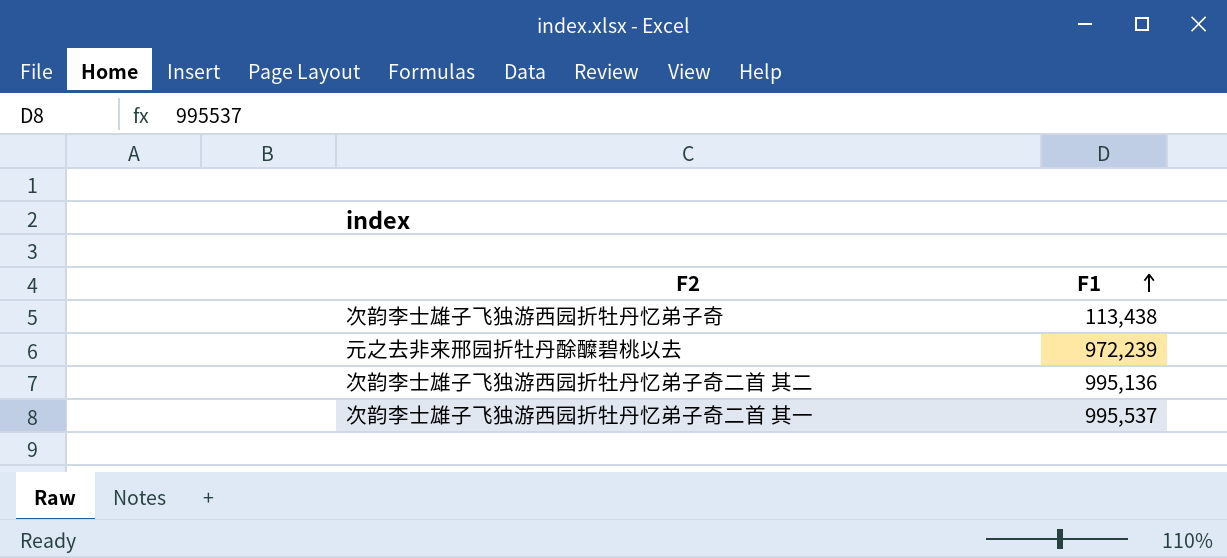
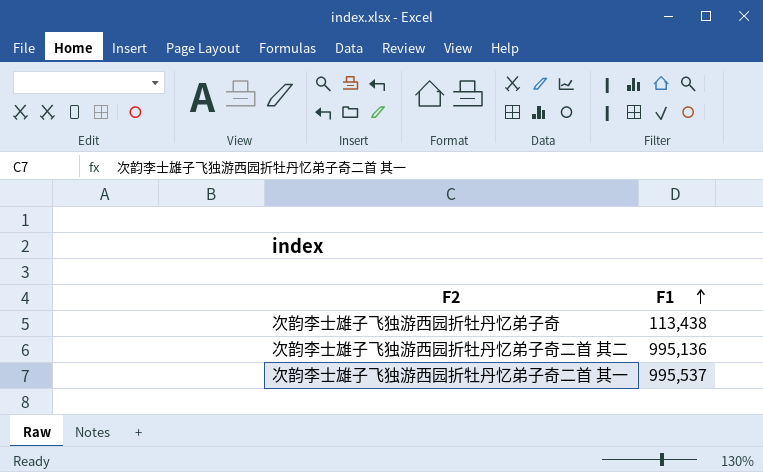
row 元之去非来邢园折牡丹酴醾碧桃以去: 972,239 -> none

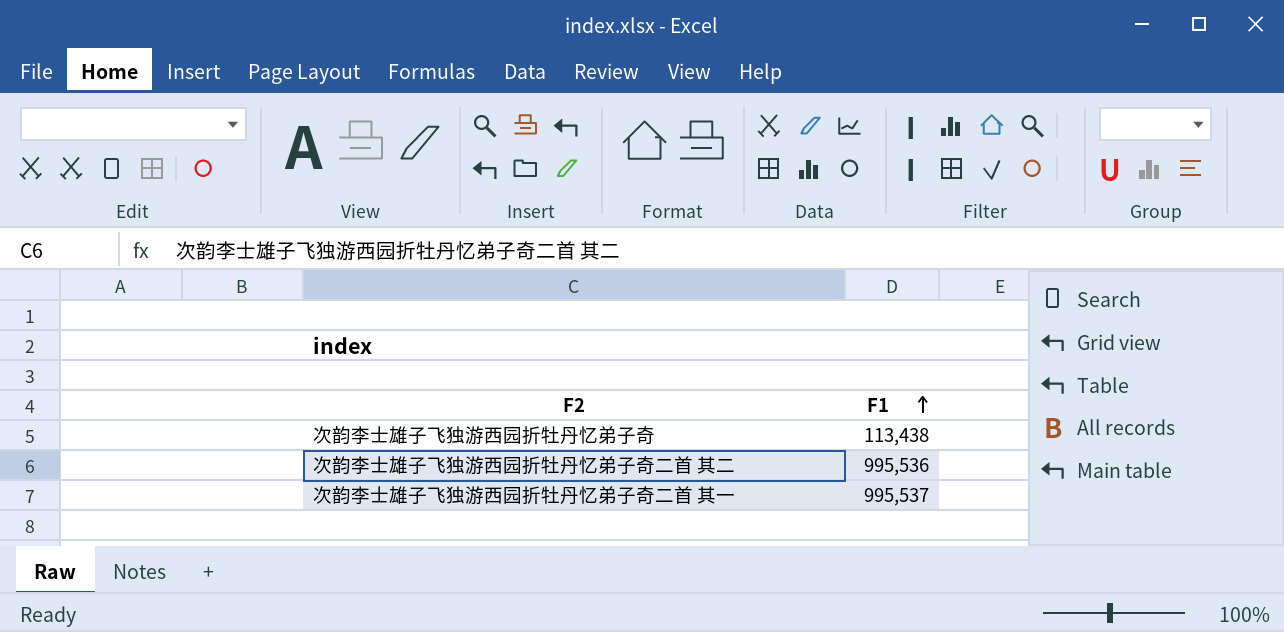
次韵李士雄子飞独游西园折牡丹忆弟子奇二首 其二 | F1: 995,136 -> 995,536

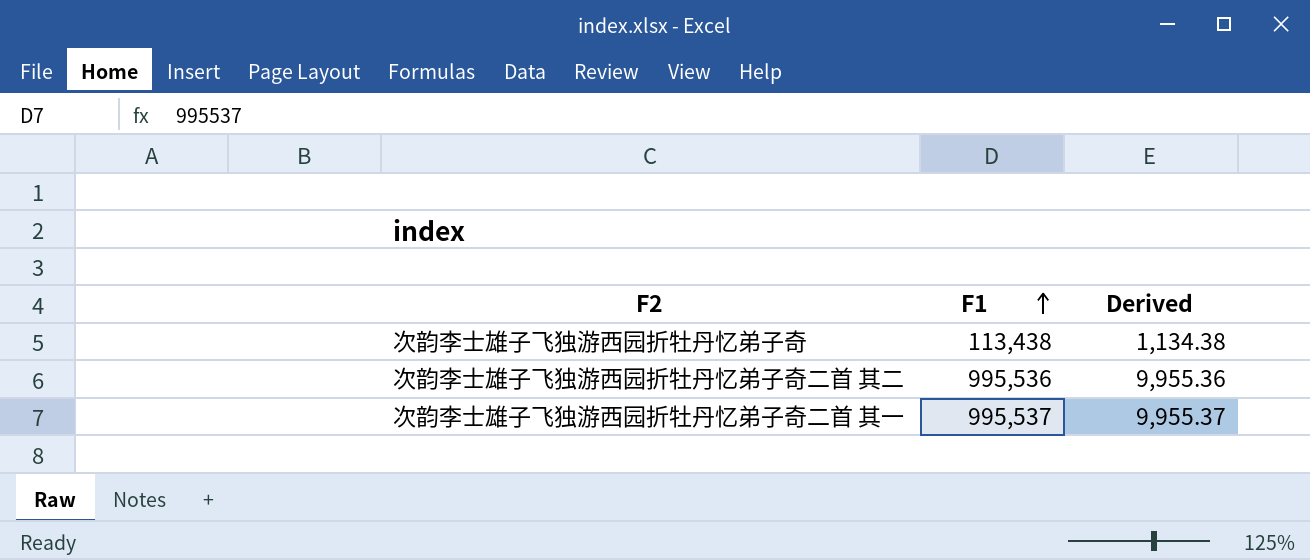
column Derived | formula: none -> [F1] * 0.01

